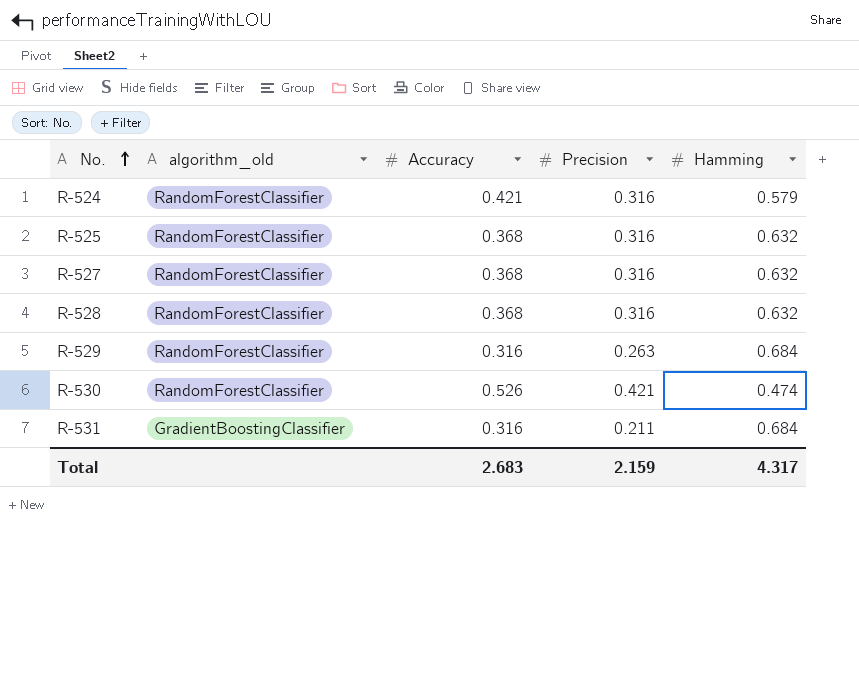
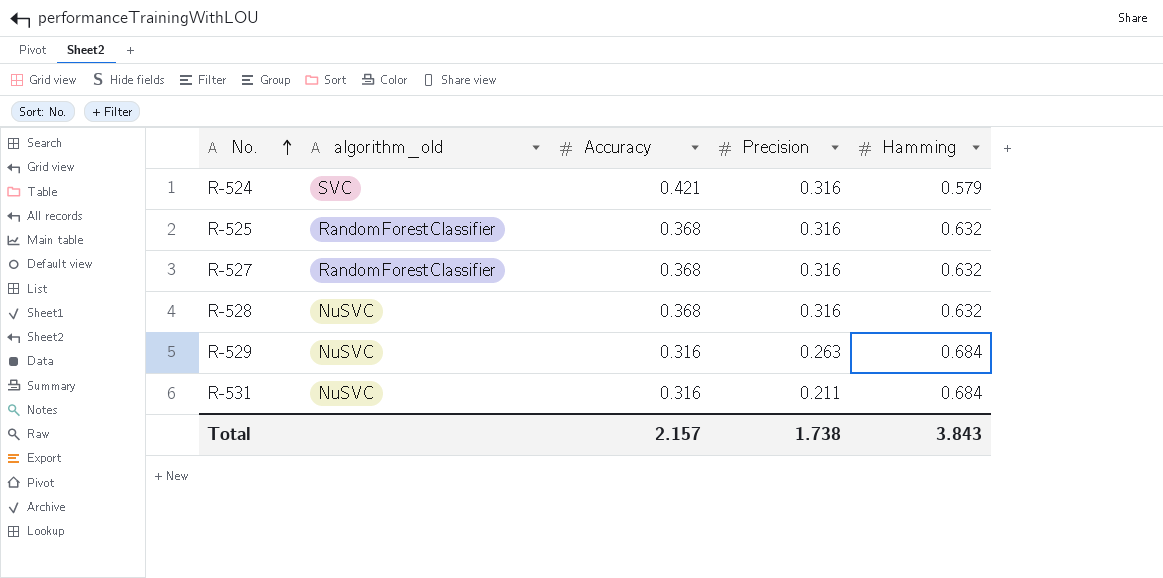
row R-530: RandomForestClassifier | 0.526 | 0.421 | 0.474 -> none
R-524 | algorithm_old: RandomForestClassifier -> SVC
R-528 | algorithm_old: RandomForestClassifier -> NuSVC
R-529 | algorithm_old: RandomForestClassifier -> NuSVC
R-531 | algorithm_old: GradientBoostingClassifier -> NuSVC
Total | Accuracy: 2.683 -> 2.157
Total | Precision: 2.159 -> 1.738
Total | Hamming: 4.317 -> 3.843

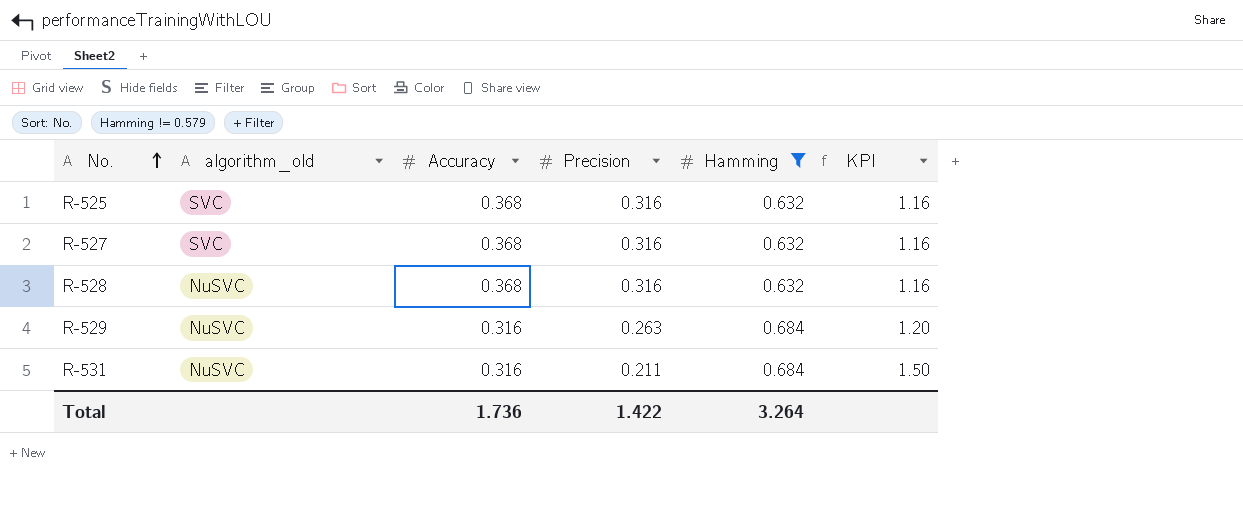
filter: none -> Hamming != 0.579
column KPI | formula: none -> [Accuracy] / [Precision]
R-525 | algorithm_old: RandomForestClassifier -> SVC
R-527 | algorithm_old: RandomForestClassifier -> SVC
Total | Accuracy: 2.157 -> 1.736
Total | Precision: 1.738 -> 1.422
Total | Hamming: 3.843 -> 3.264

